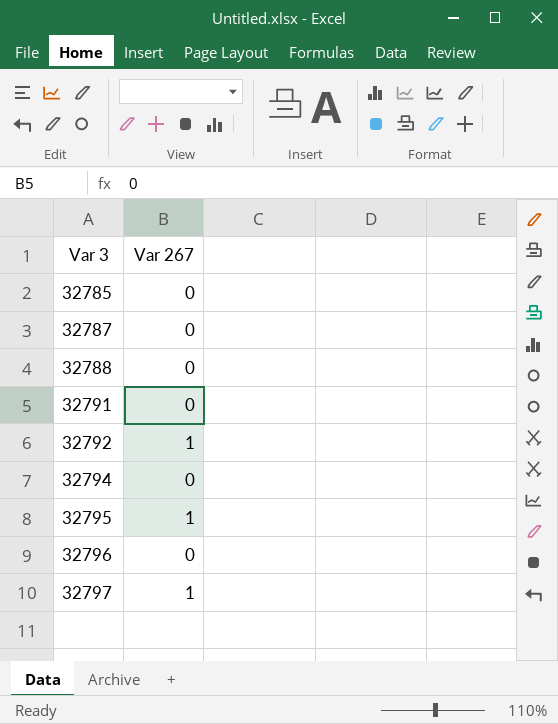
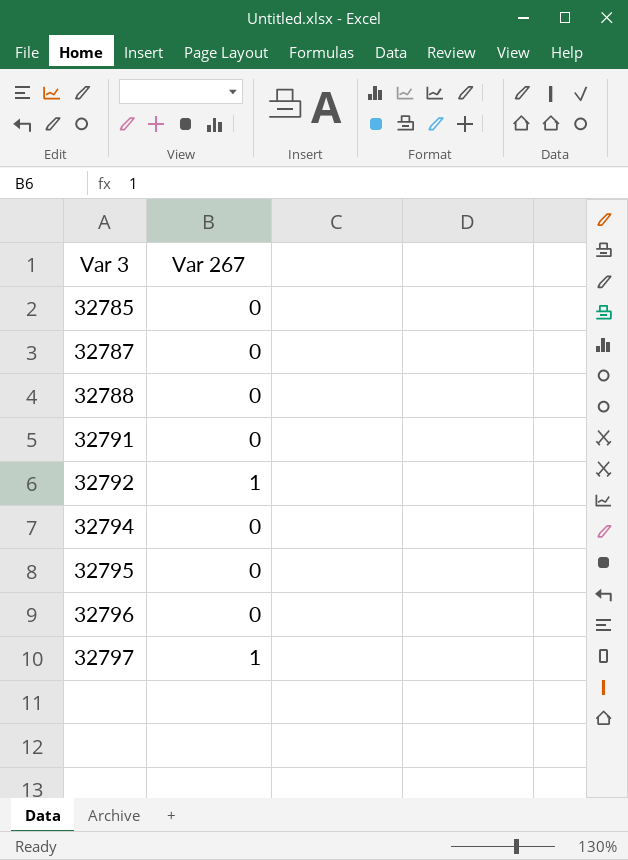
32795 | Var 267: 1 -> 0

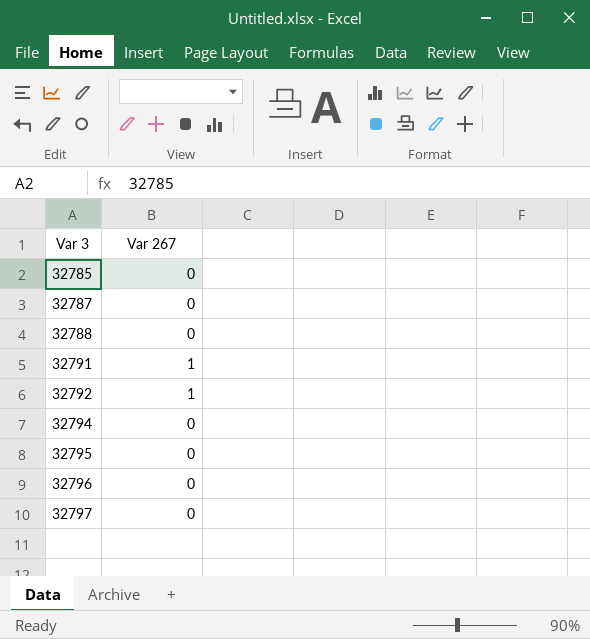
32791 | Var 267: 0 -> 1
32797 | Var 267: 1 -> 0

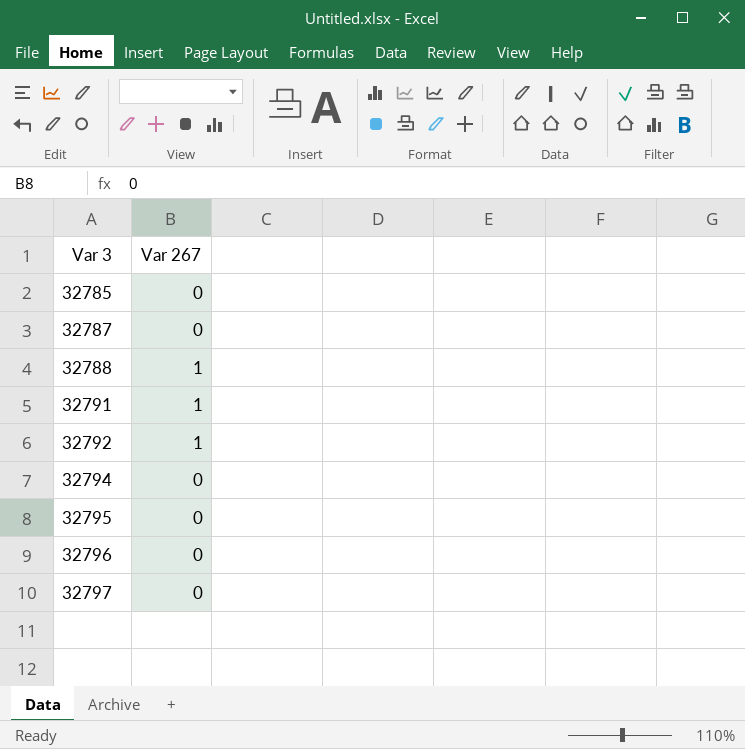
32788 | Var 267: 0 -> 1

